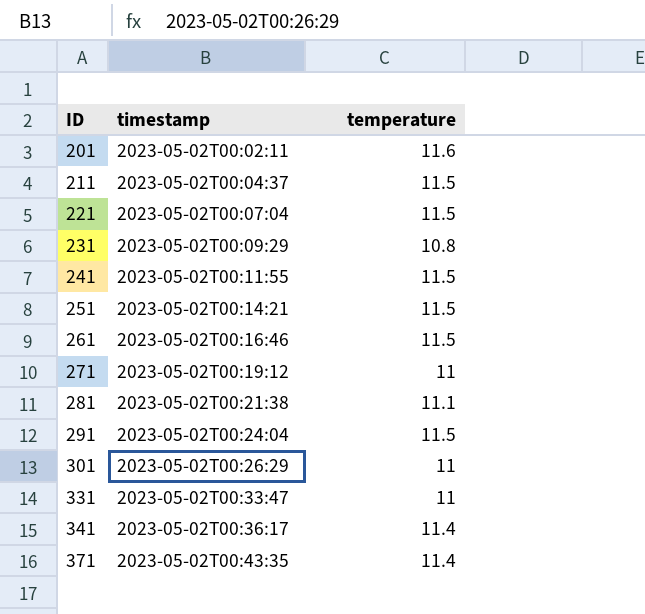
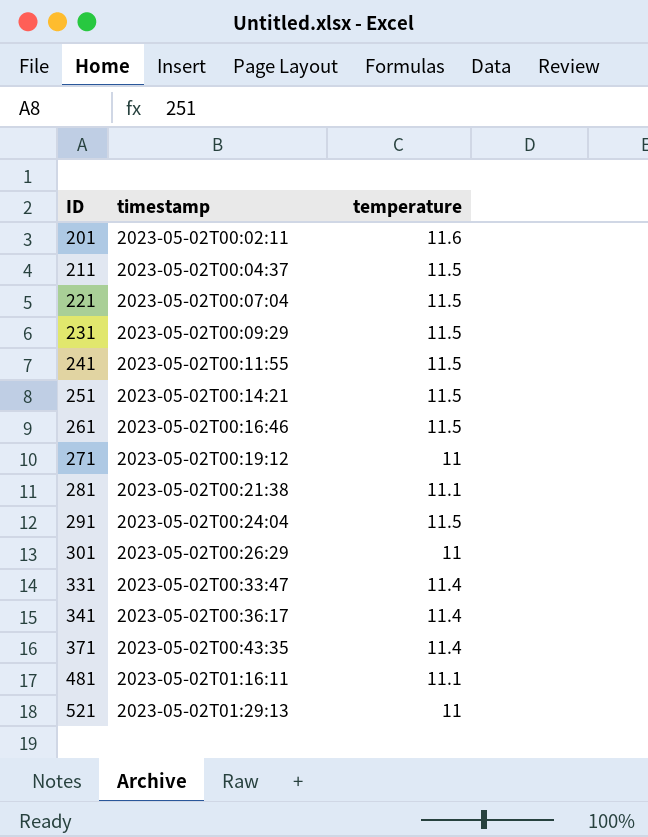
231 | temperature: 10.8 -> 11.5
331 | temperature: 11 -> 11.4
row 481: none -> 2023-05-02T01:16:11 | 11.1
row 521: none -> 2023-05-02T01:29:13 | 11

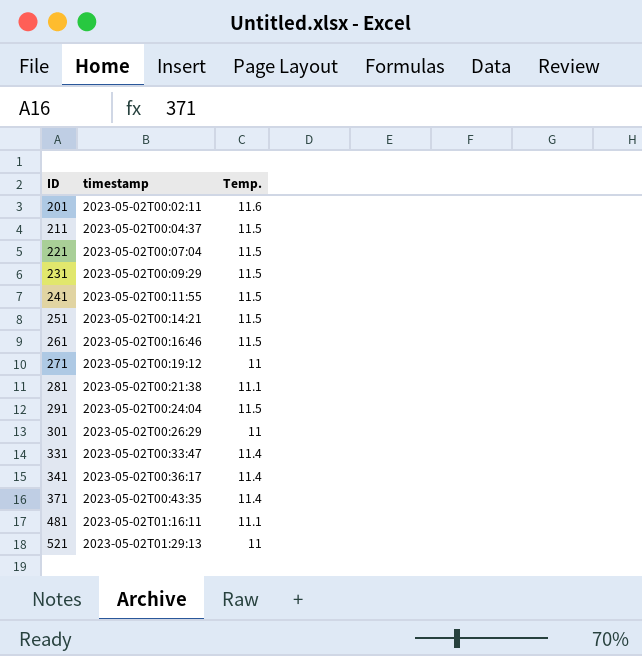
column name: temperature -> Temp.

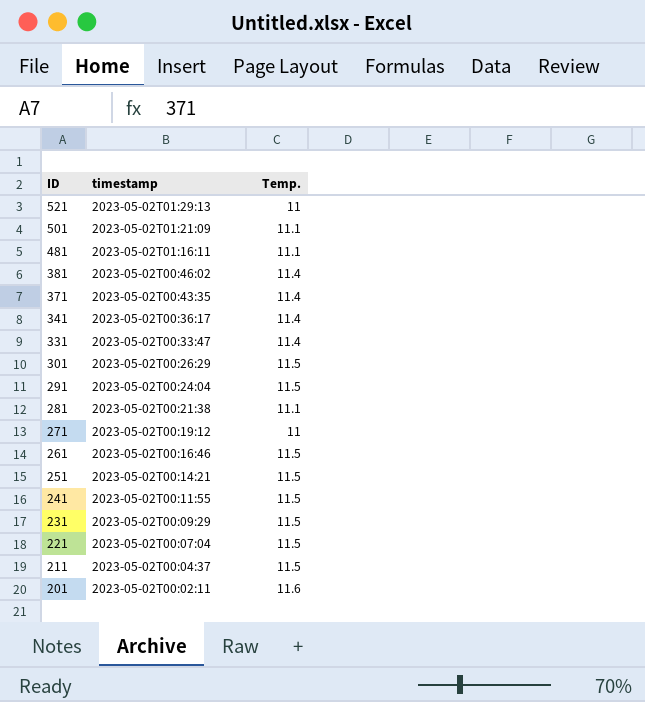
row order: ID ascending -> ID descending
row 501: none -> 2023-05-02T01:21:09 | 11.1
row 381: none -> 2023-05-02T00:46:02 | 11.4
301 | Temp.: 11 -> 11.5

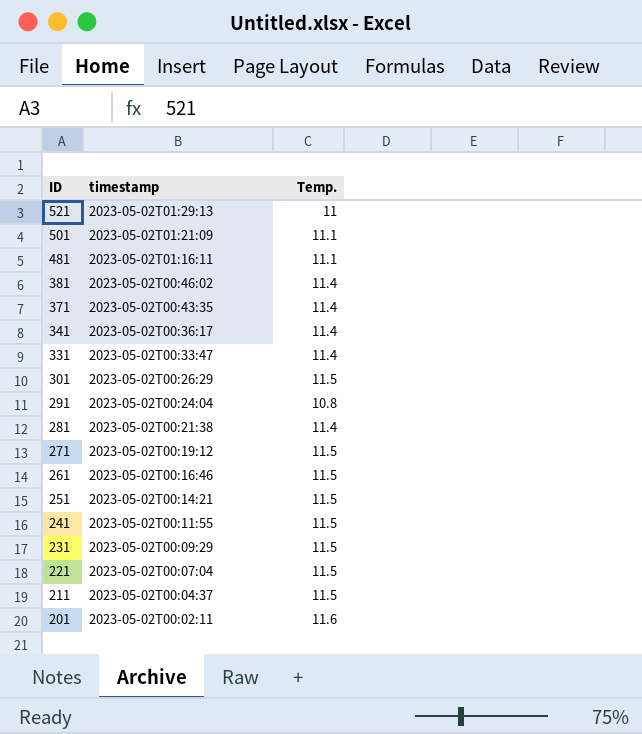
291 | Temp.: 11.5 -> 10.8
281 | Temp.: 11.1 -> 11.4
271 | Temp.: 11 -> 11.5

